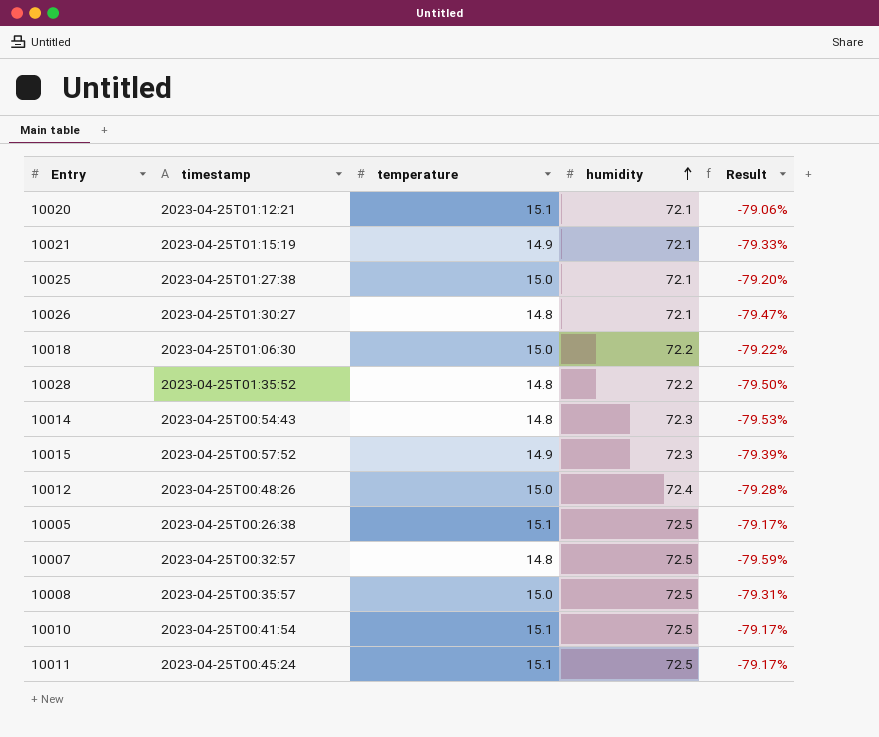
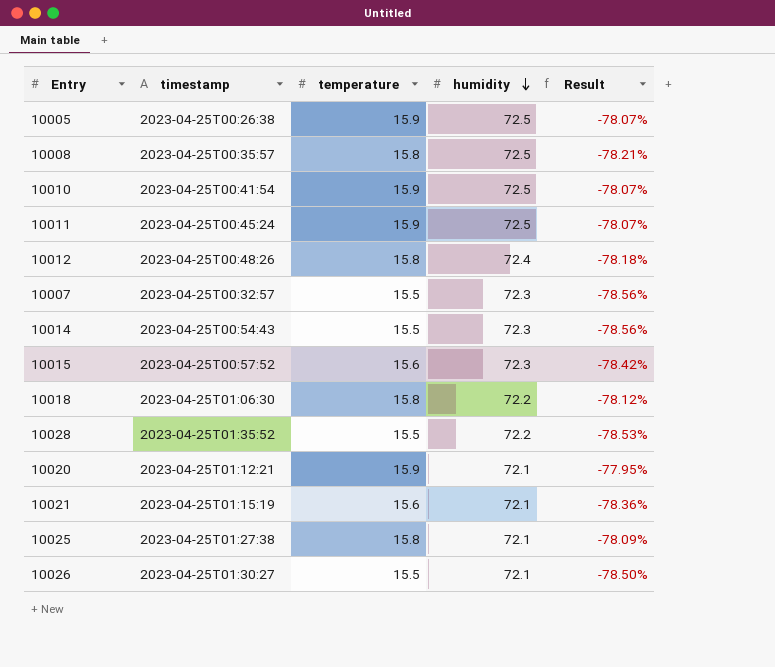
row order: humidity ascending -> humidity descending
10005 | temperature: 15.1 -> 15.9
10005 | Result: -79.17% -> -78.07%
10008 | temperature: 15.0 -> 15.8
10008 | Result: -79.31% -> -78.21%
10010 | temperature: 15.1 -> 15.9
10010 | Result: -79.17% -> -78.07%
10011 | temperature: 15.1 -> 15.9
10011 | Result: -79.17% -> -78.07%
10012 | temperature: 15.0 -> 15.8
10012 | Result: -79.28% -> -78.18%
10007 | temperature: 14.8 -> 15.5
10007 | humidity: 72.5 -> 72.3
10007 | Result: -79.59% -> -78.56%
10014 | temperature: 14.8 -> 15.5
10014 | Result: -79.53% -> -78.56%
10015 | temperature: 14.9 -> 15.6
10015 | Result: -79.39% -> -78.42%
10018 | temperature: 15.0 -> 15.8
10018 | Result: -79.22% -> -78.12%
10028 | temperature: 14.8 -> 15.5
10028 | Result: -79.50% -> -78.53%
10020 | temperature: 15.1 -> 15.9
10020 | Result: -79.06% -> -77.95%
10021 | temperature: 14.9 -> 15.6
10021 | Result: -79.33% -> -78.36%
10025 | temperature: 15.0 -> 15.8
10025 | Result: -79.20% -> -78.09%
10026 | temperature: 14.8 -> 15.5
10026 | Result: -79.47% -> -78.50%

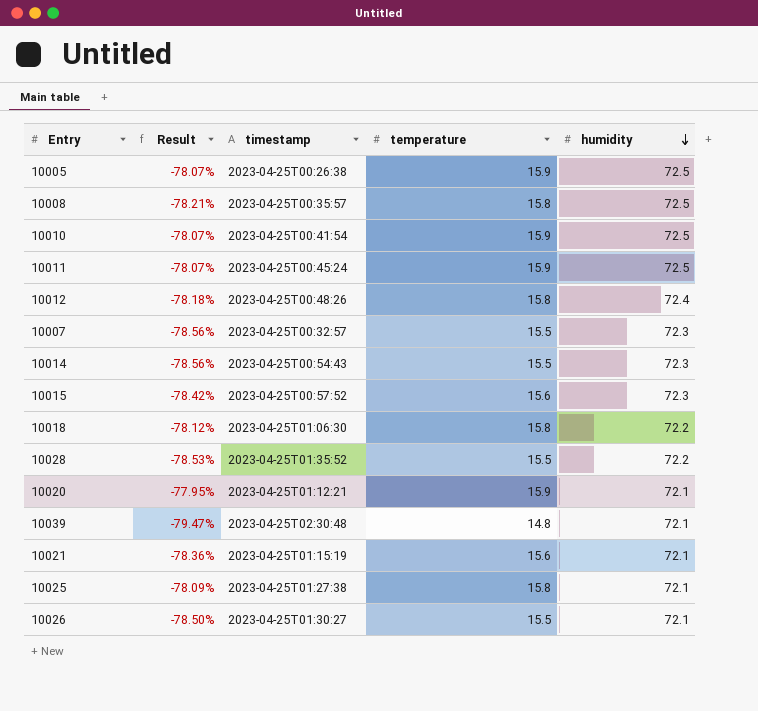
column Result | position: 5 -> 2
row 10039: none -> -79.47% | 2023-04-25T02:30:48 | 14.8 | 72.1

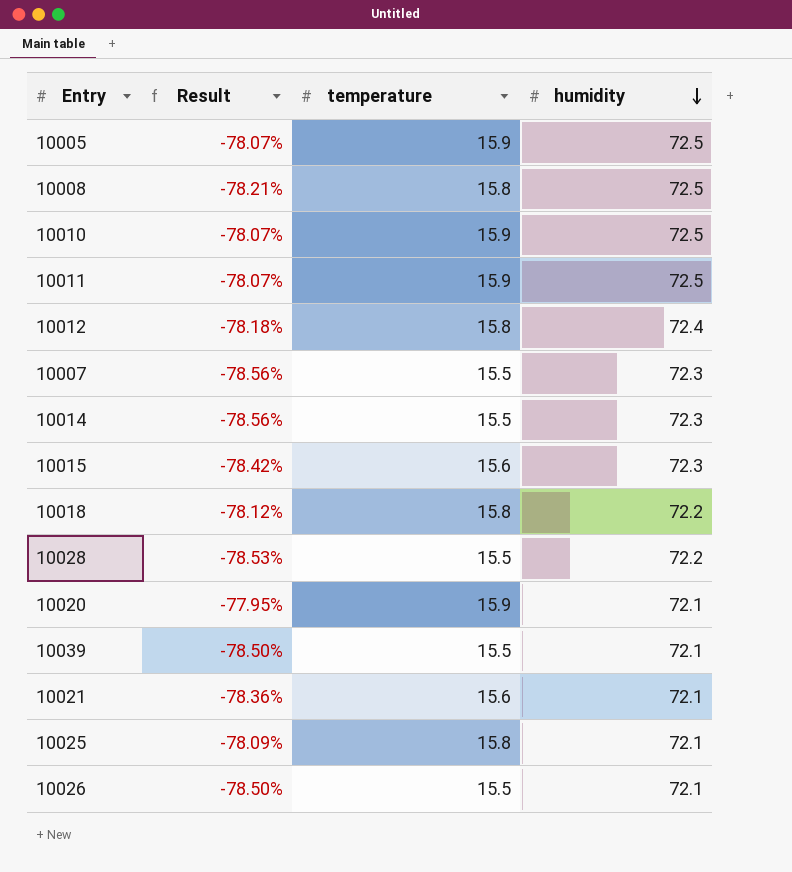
column timestamp | position: 3 -> none
10039 | Result: -79.47% -> -78.50%
10039 | temperature: 14.8 -> 15.5

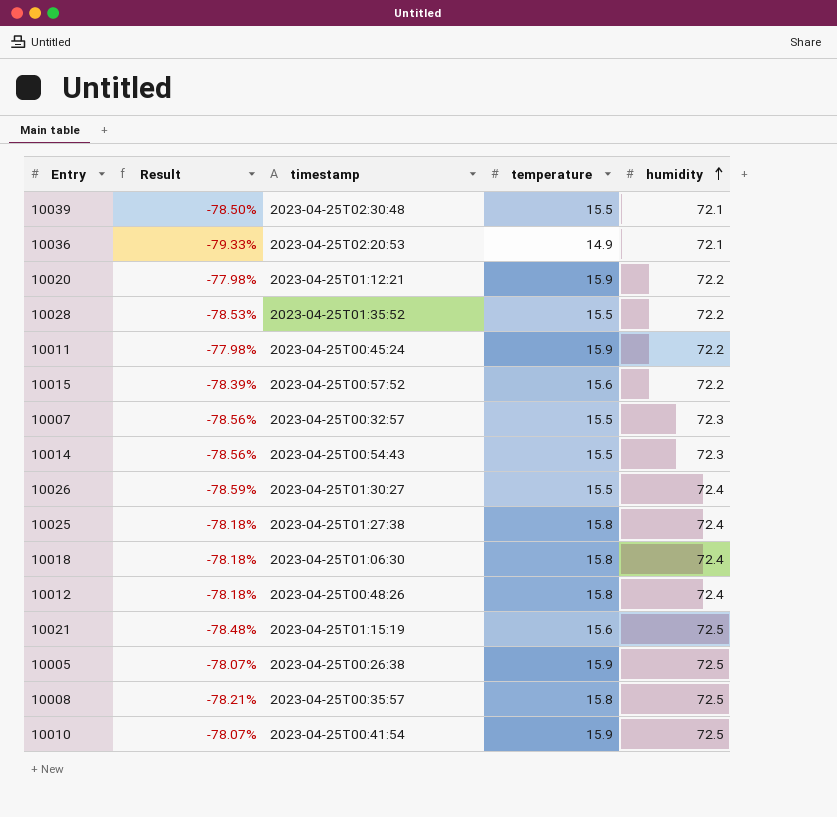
row order: humidity descending -> humidity ascending
column timestamp | position: none -> 3
row 10036: none -> -79.33% | 2023-04-25T02:20:53 | 14.9 | 72.1
10020 | Result: -77.95% -> -77.98%
10020 | humidity: 72.1 -> 72.2
10011 | Result: -78.07% -> -77.98%
10011 | humidity: 72.5 -> 72.2
10015 | Result: -78.42% -> -78.39%
10015 | humidity: 72.3 -> 72.2
10026 | Result: -78.50% -> -78.59%
10026 | humidity: 72.1 -> 72.4
10025 | Result: -78.09% -> -78.18%
10025 | humidity: 72.1 -> 72.4
10018 | Result: -78.12% -> -78.18%
10018 | humidity: 72.2 -> 72.4
10021 | Result: -78.36% -> -78.48%
10021 | humidity: 72.1 -> 72.5

